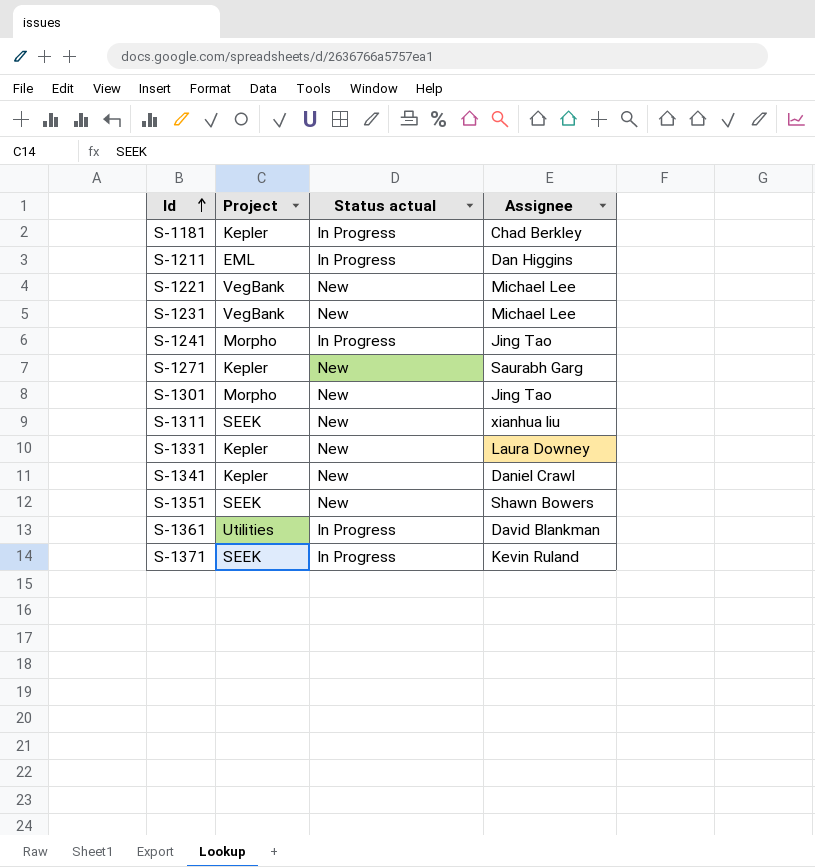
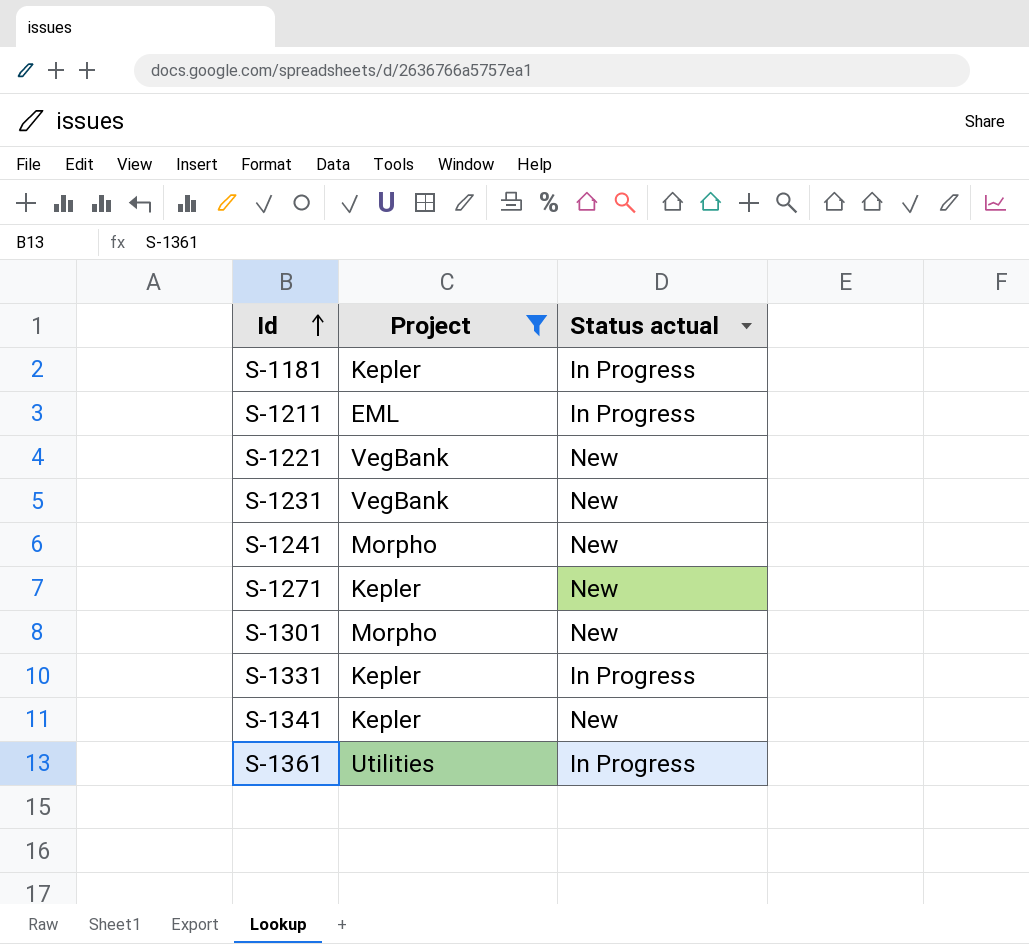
filter: none -> Project != SEEK
column Assignee | position: 4 -> none
S-1241 | Status actual: In Progress -> New
S-1331 | Status actual: New -> In Progress

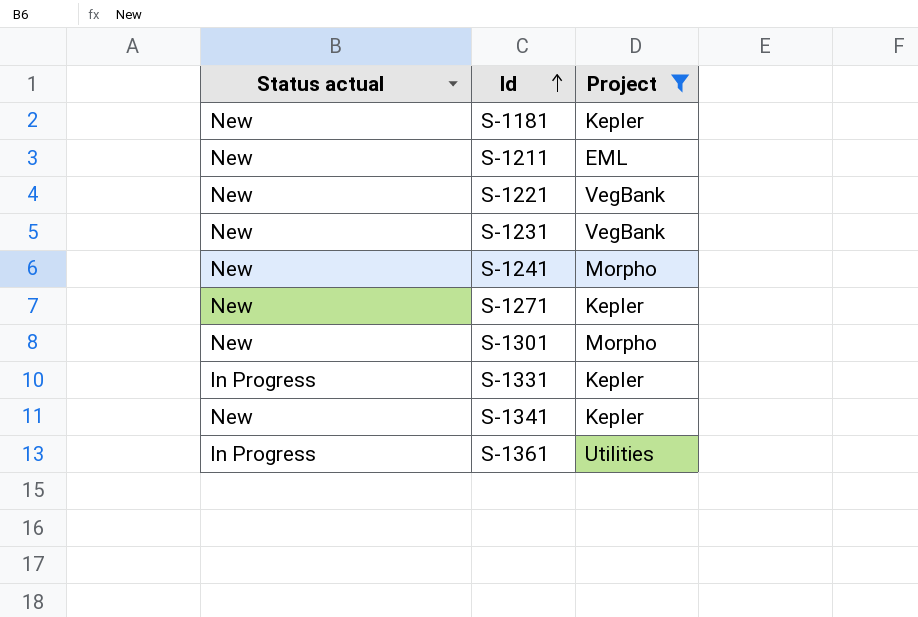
column Status actual | position: 3 -> 1
S-1181 | Status actual: In Progress -> New
S-1211 | Status actual: In Progress -> New

